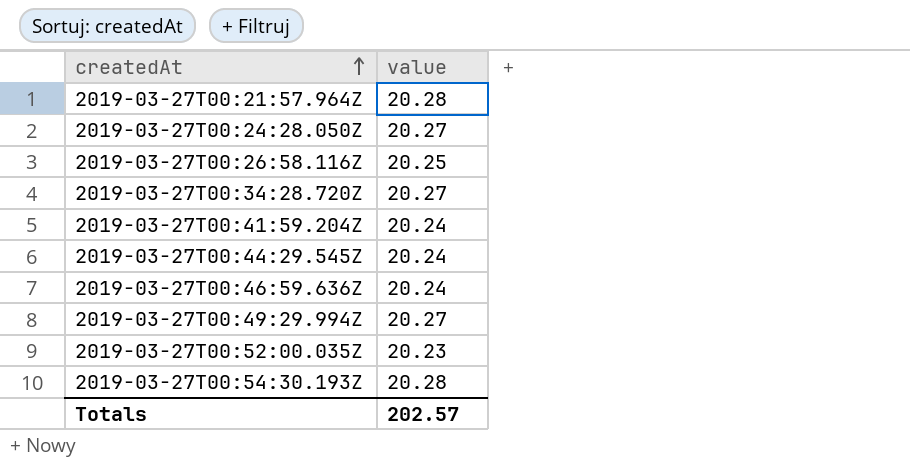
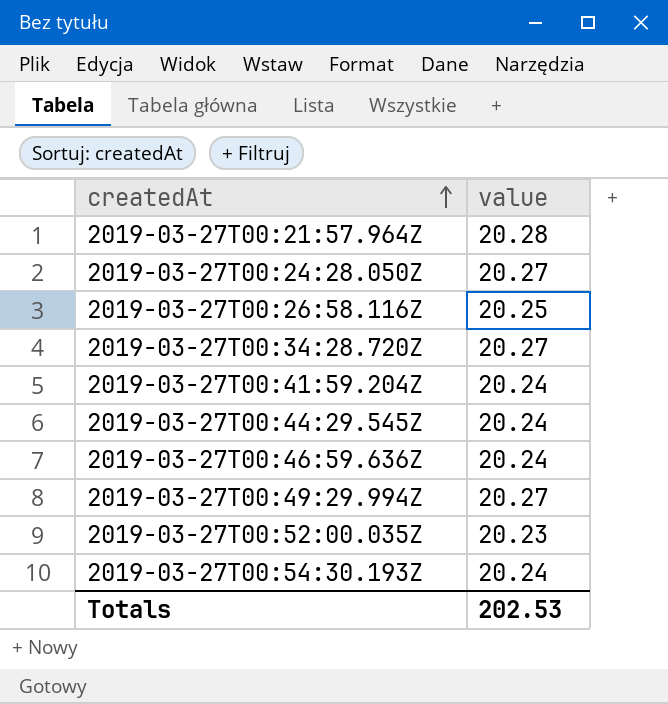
2019-03-27T00:54:30.193Z | value: 20.28 -> 20.24
Totals | value: 202.57 -> 202.53

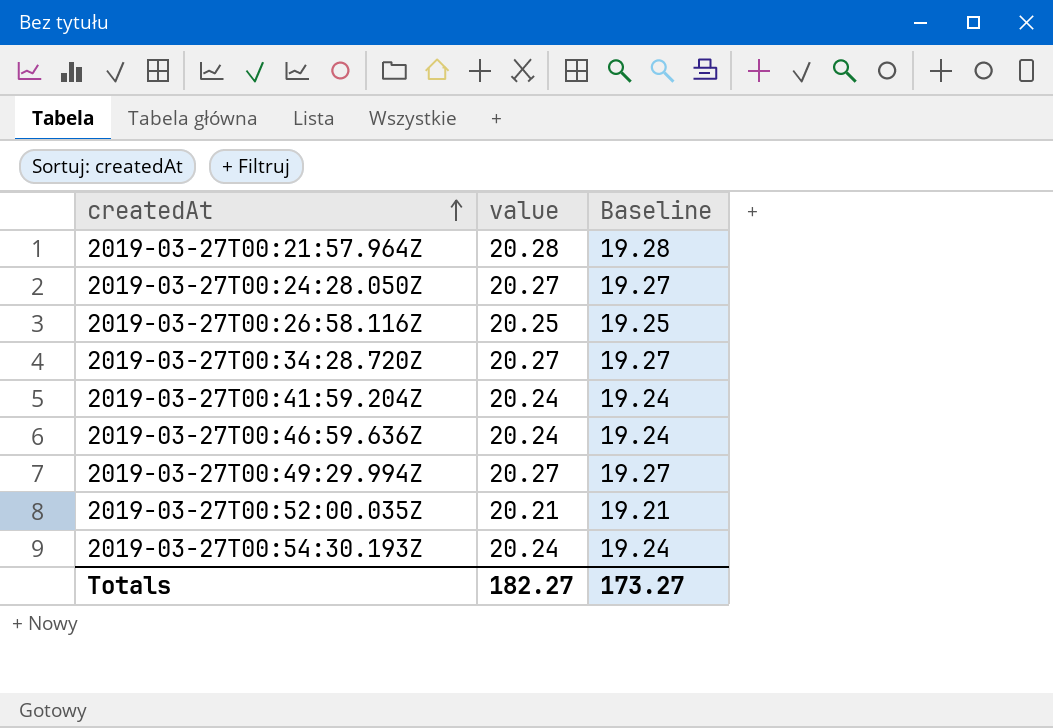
column Baseline | formula: none -> [value] - 1
row 2019-03-27T00:44:29.545Z: 20.24 -> none
2019-03-27T00:52:00.035Z | value: 20.23 -> 20.21
Totals | value: 202.53 -> 182.27

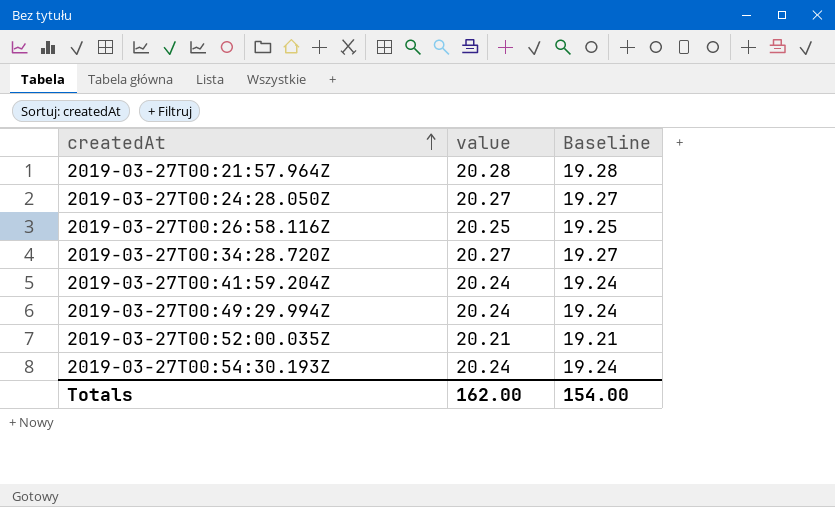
row 2019-03-27T00:46:59.636Z: 20.24 | 19.24 -> none
2019-03-27T00:49:29.994Z | value: 20.27 -> 20.24
2019-03-27T00:49:29.994Z | Baseline: 19.27 -> 19.24
Totals | value: 182.27 -> 162.00
Totals | Baseline: 173.27 -> 154.00

